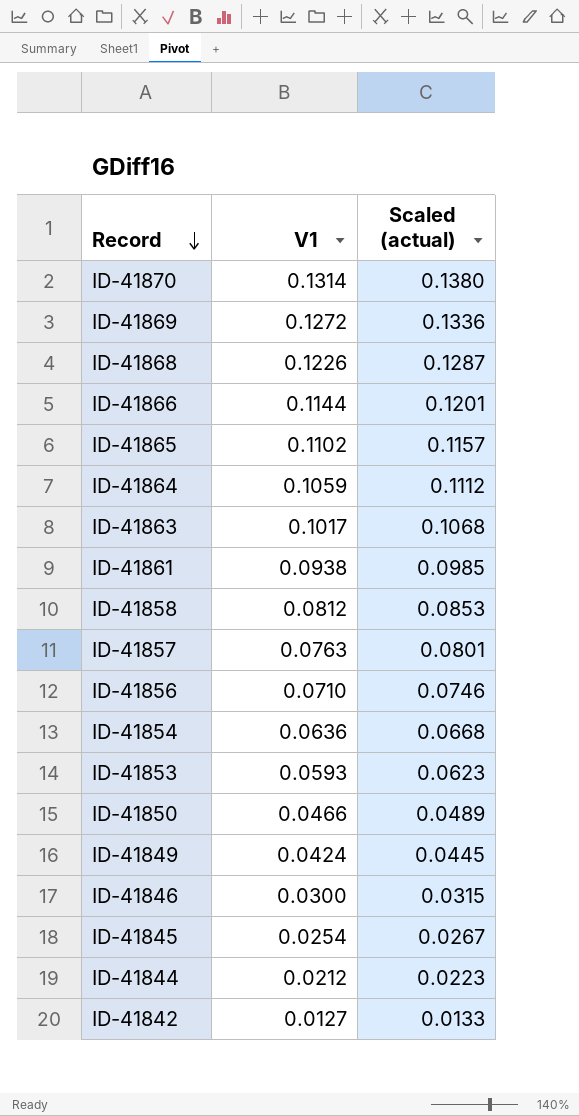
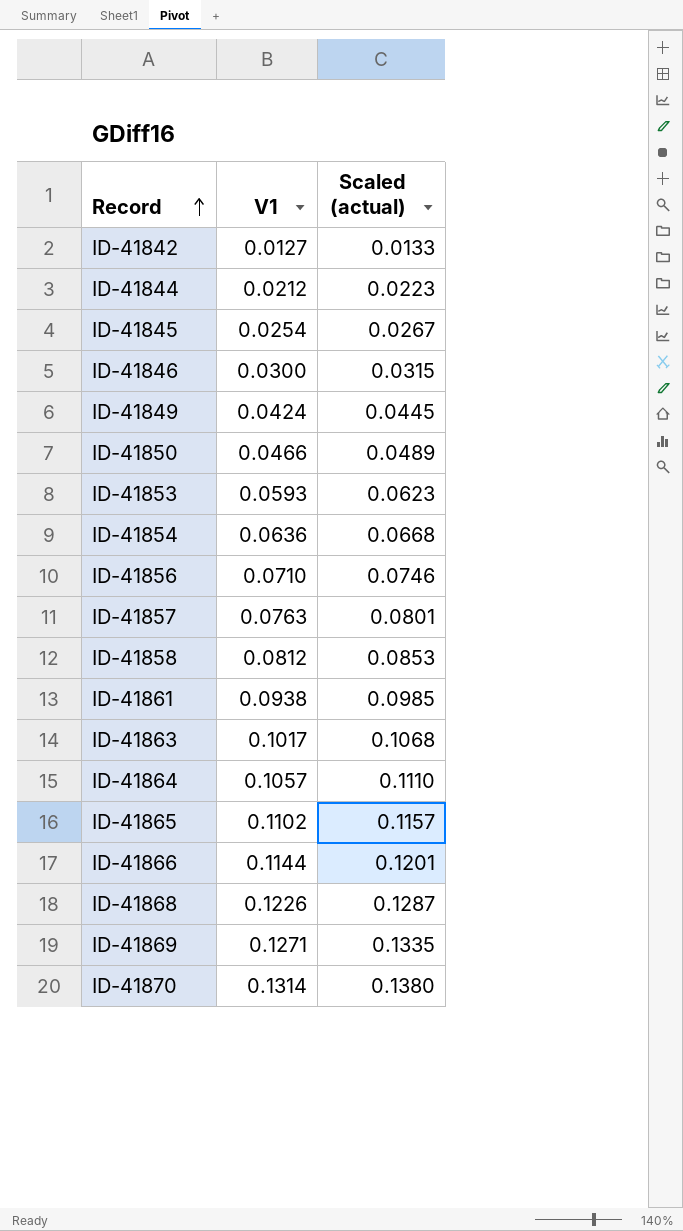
row order: Record descending -> Record ascending
ID-41864 | V1: 0.1059 -> 0.1057
ID-41864 | Scaled (actual): 0.1112 -> 0.1110
ID-41869 | V1: 0.1272 -> 0.1271
ID-41869 | Scaled (actual): 0.1336 -> 0.1335

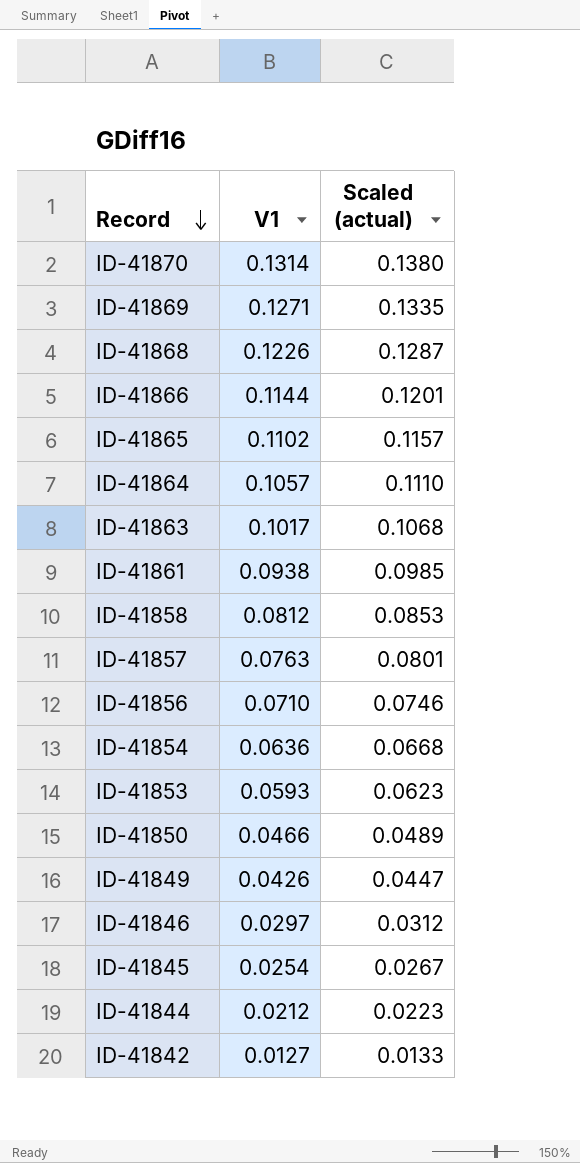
row order: Record ascending -> Record descending
ID-41849 | V1: 0.0424 -> 0.0426
ID-41849 | Scaled (actual): 0.0445 -> 0.0447
ID-41846 | V1: 0.0300 -> 0.0297
ID-41846 | Scaled (actual): 0.0315 -> 0.0312

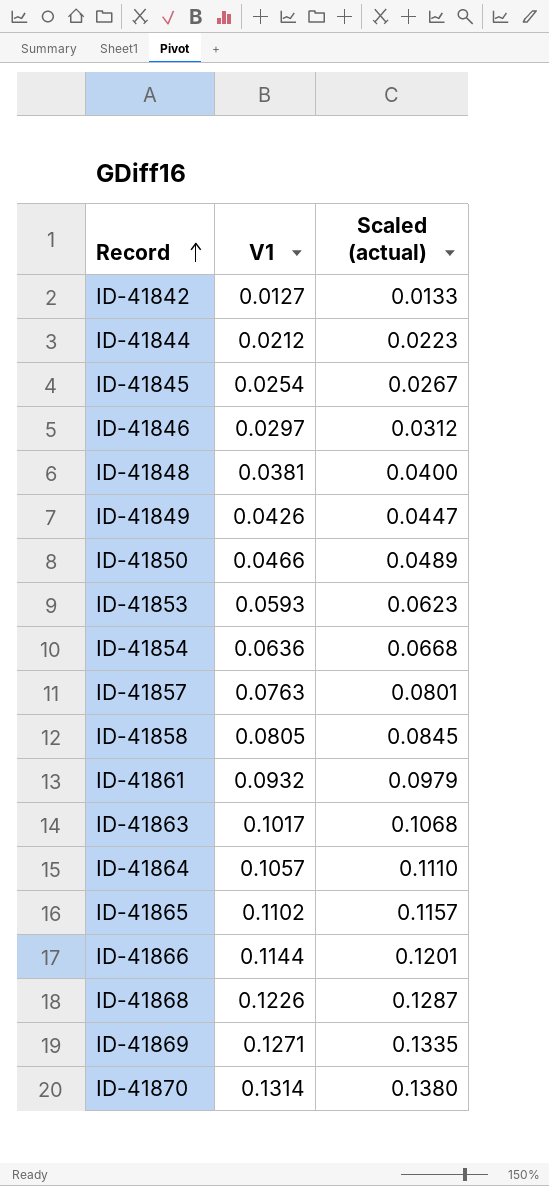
row order: Record descending -> Record ascending
row ID-41856: 0.0710 | 0.0746 -> none
row ID-41848: none -> 0.0381 | 0.0400
ID-41858 | V1: 0.0812 -> 0.0805
ID-41858 | Scaled (actual): 0.0853 -> 0.0845
ID-41861 | V1: 0.0938 -> 0.0932
ID-41861 | Scaled (actual): 0.0985 -> 0.0979

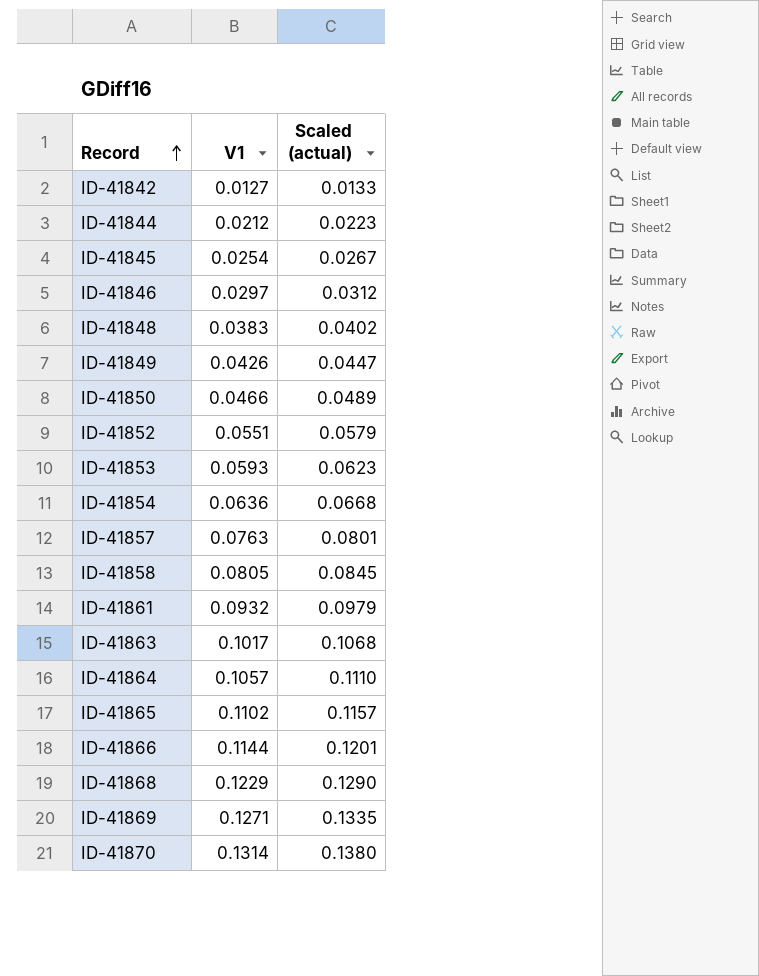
ID-41848 | V1: 0.0381 -> 0.0383
ID-41848 | Scaled (actual): 0.0400 -> 0.0402
row ID-41852: none -> 0.0551 | 0.0579
ID-41868 | V1: 0.1226 -> 0.1229
ID-41868 | Scaled (actual): 0.1287 -> 0.1290

